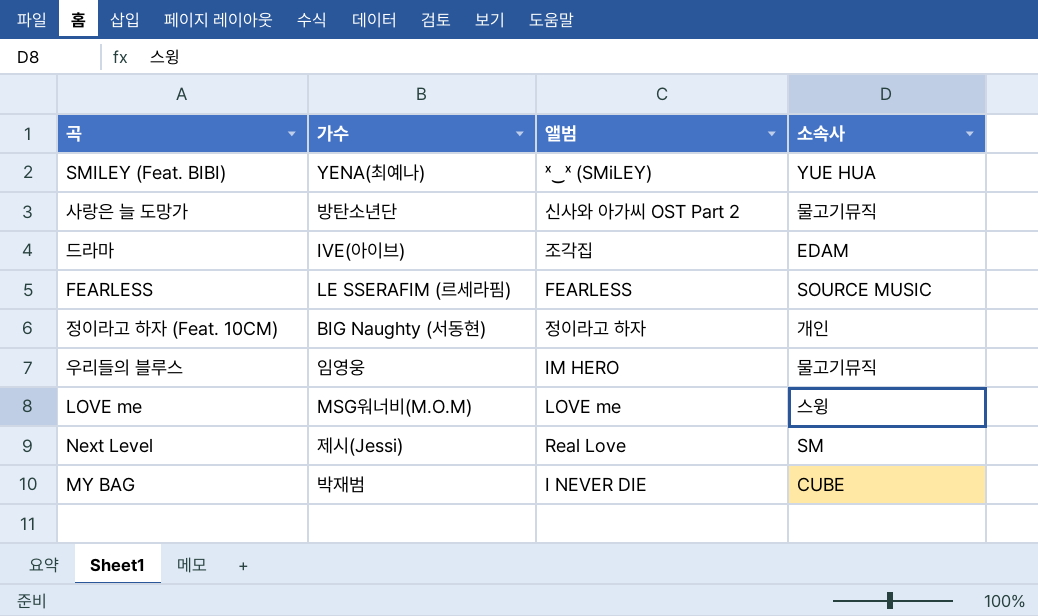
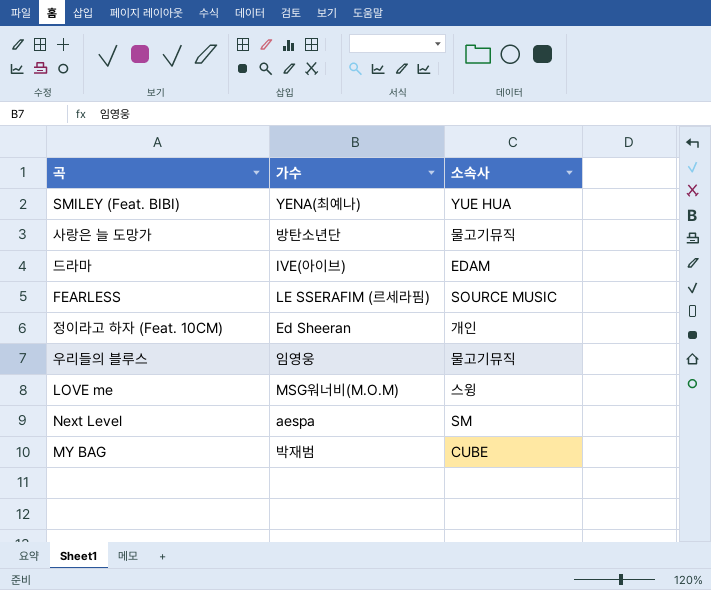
column 앨범 | position: 3 -> none
정이라고 하자 (Feat. 10CM) | 가수: BIG Naughty (서동현) -> Ed Sheeran
Next Level | 가수: 제시(Jessi) -> aespa

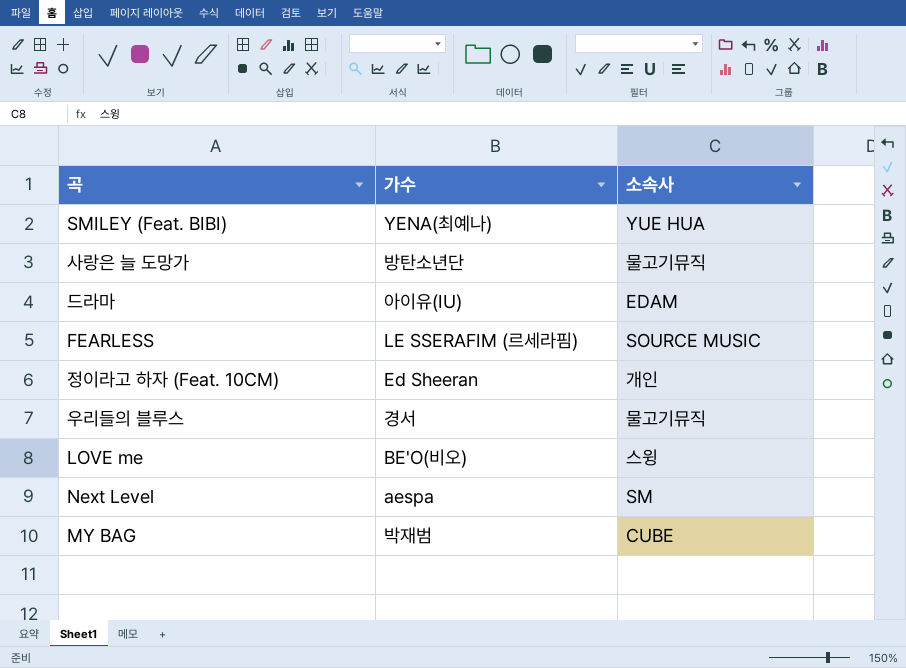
드라마 | 가수: IVE(아이브) -> 아이유(IU)
우리들의 블루스 | 가수: 임영웅 -> 경서
LOVE me | 가수: MSG워너비(M.O.M) -> BE'O(비오)

